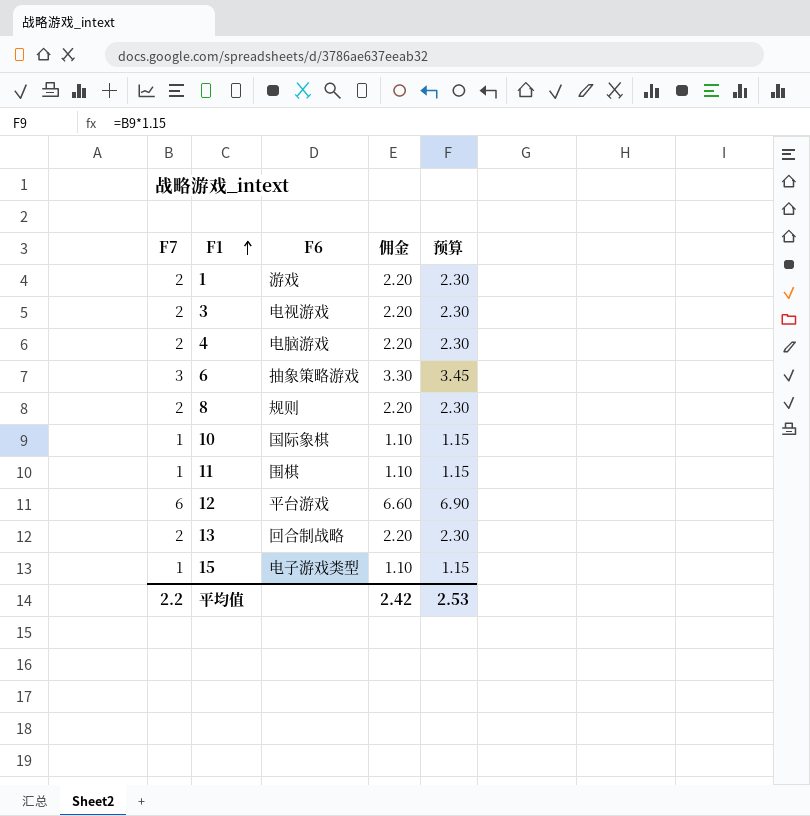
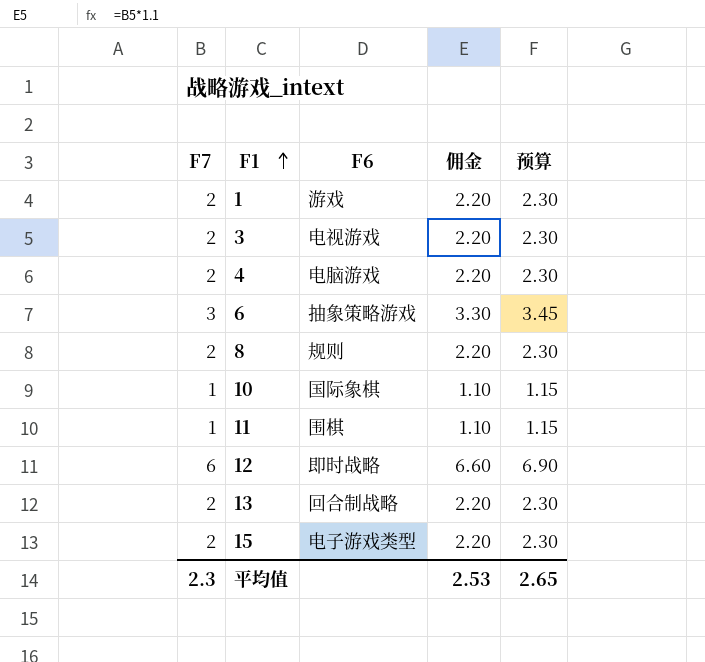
12 | F6: 平台游戏 -> 即时战略
15 | F7: 1 -> 2
15 | 佣金: 1.10 -> 2.20
15 | 预算: 1.15 -> 2.30
平均值 | F7: 2.2 -> 2.3
平均值 | 佣金: 2.42 -> 2.53
平均值 | 预算: 2.53 -> 2.65

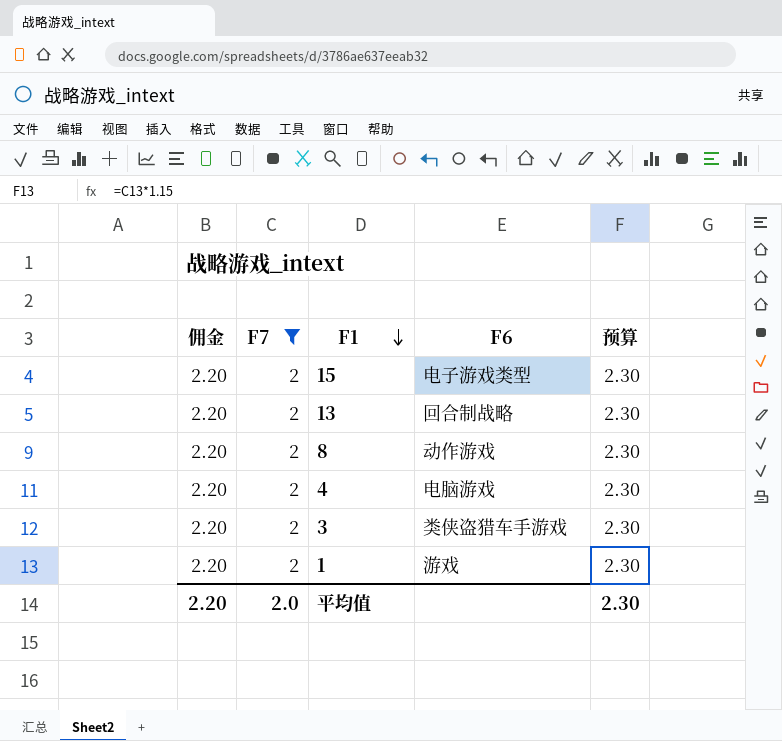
filter: none -> F7 = 2
row order: F1 ascending -> F1 descending
column 佣金 | position: 4 -> 1
8 | F6: 规则 -> 动作游戏
3 | F6: 电视游戏 -> 类侠盗猎车手游戏
平均值 | 佣金: 2.53 -> 2.20
平均值 | F7: 2.3 -> 2.0
平均值 | 预算: 2.65 -> 2.30

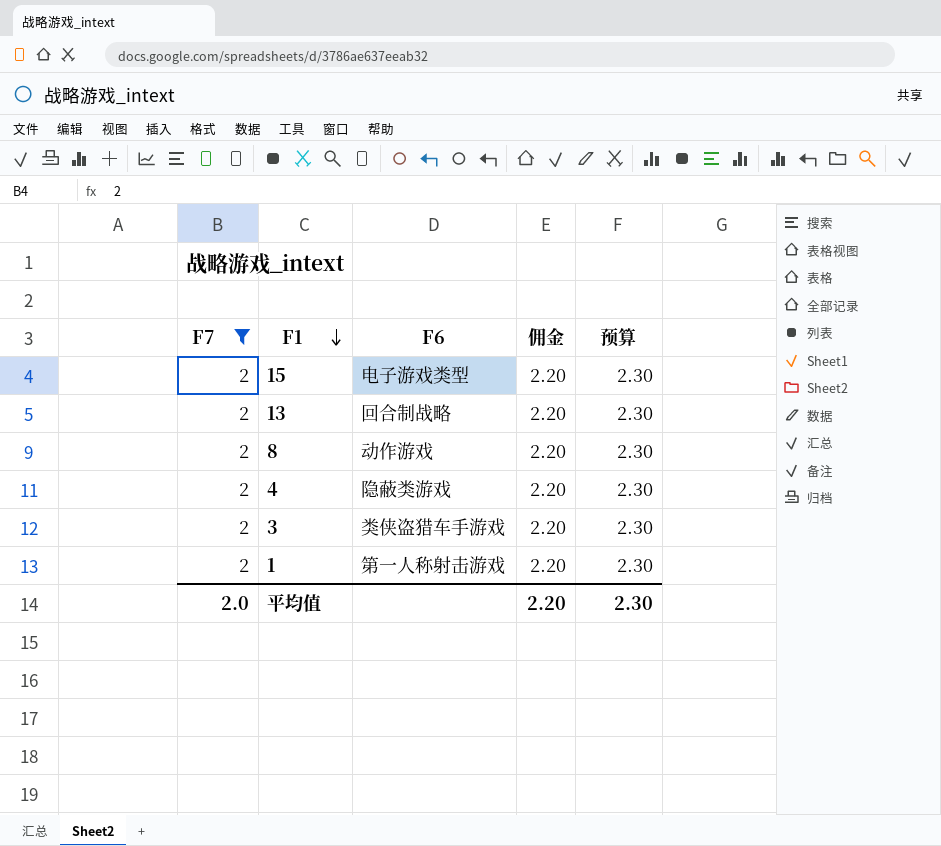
column 佣金 | position: 1 -> 4
4 | F6: 电脑游戏 -> 隐蔽类游戏
1 | F6: 游戏 -> 第一人称射击游戏

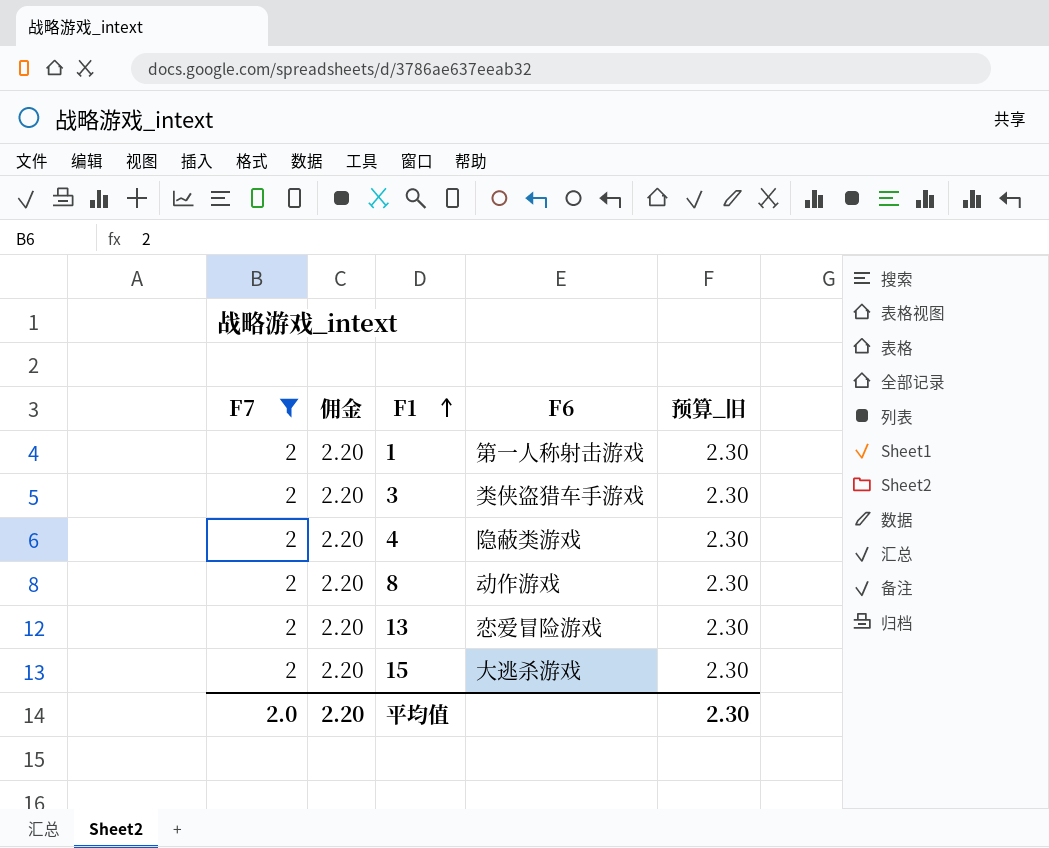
row order: F1 descending -> F1 ascending
column 佣金 | position: 4 -> 2
column name: 预算 -> 预算_旧
13 | F6: 回合制战略 -> 恋爱冒险游戏
15 | F6: 电子游戏类型 -> 大逃杀游戏

